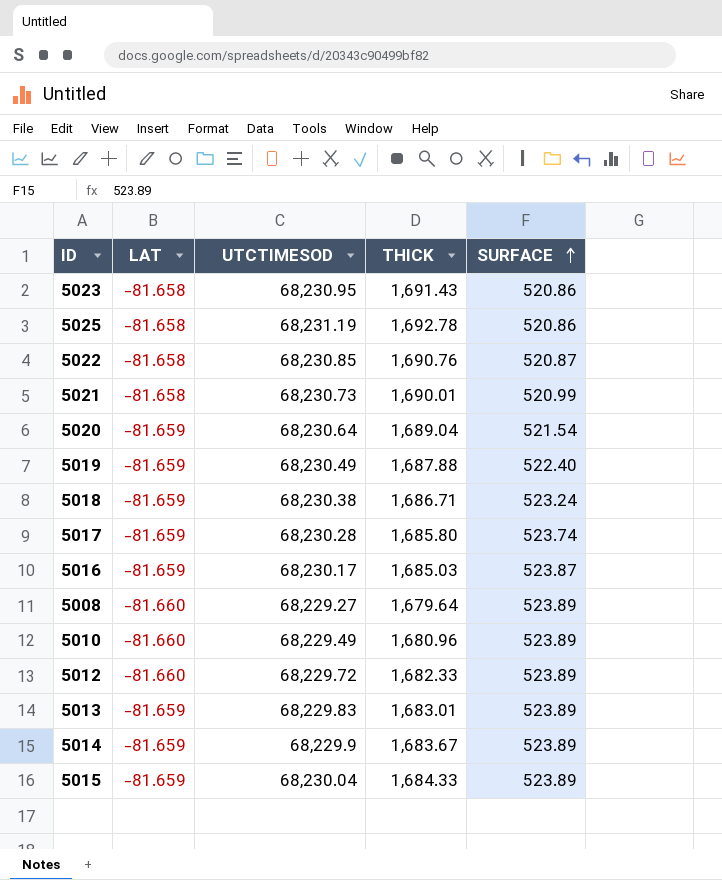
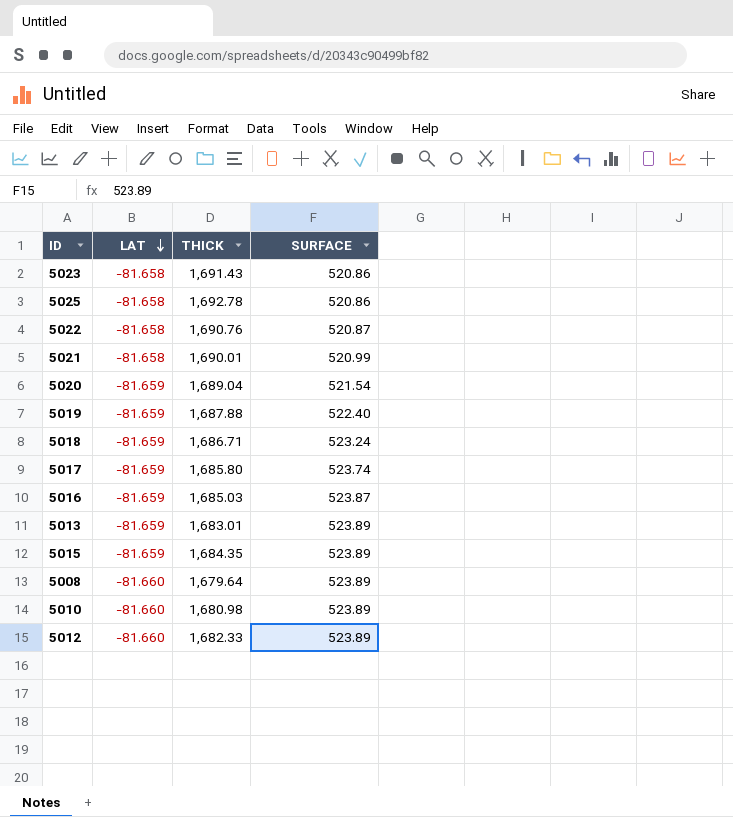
row order: SURFACE ascending -> LAT descending
column UTCTIMESOD | position: 3 -> none
row 5014: -81.659 | 68,229.9 | 1,683.67 | 523.89 -> none
5015 | THICK: 1,684.33 -> 1,684.35
5010 | THICK: 1,680.96 -> 1,680.98

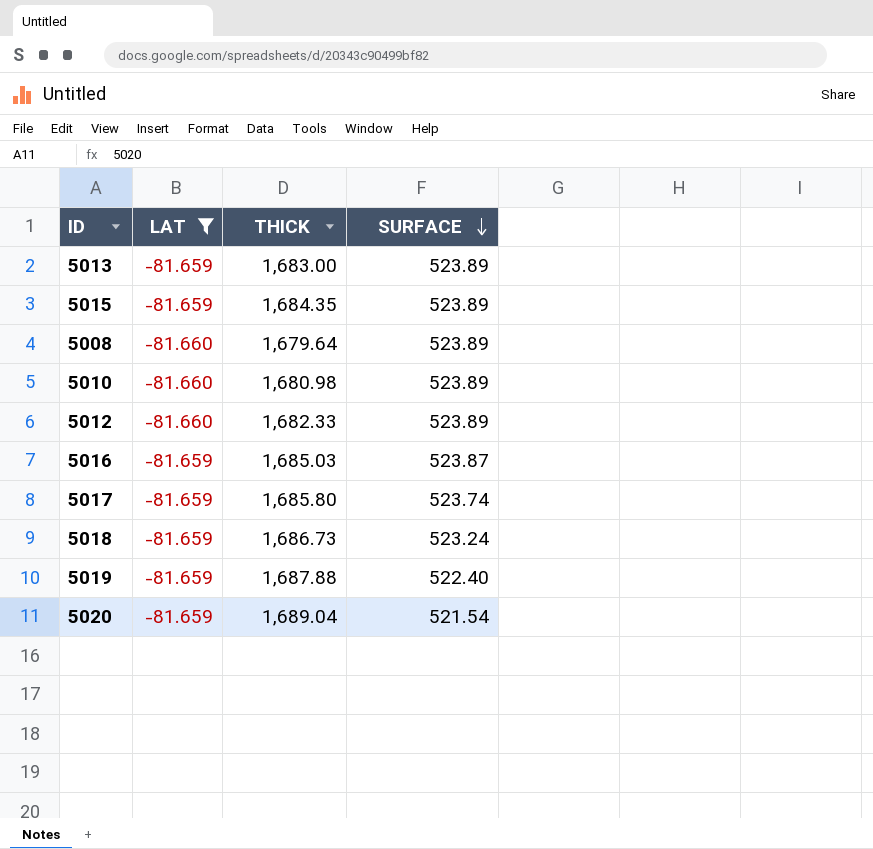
filter: none -> LAT != -81.658
row order: LAT descending -> SURFACE descending
5013 | THICK: 1,683.01 -> 1,683.00
5018 | THICK: 1,686.71 -> 1,686.73

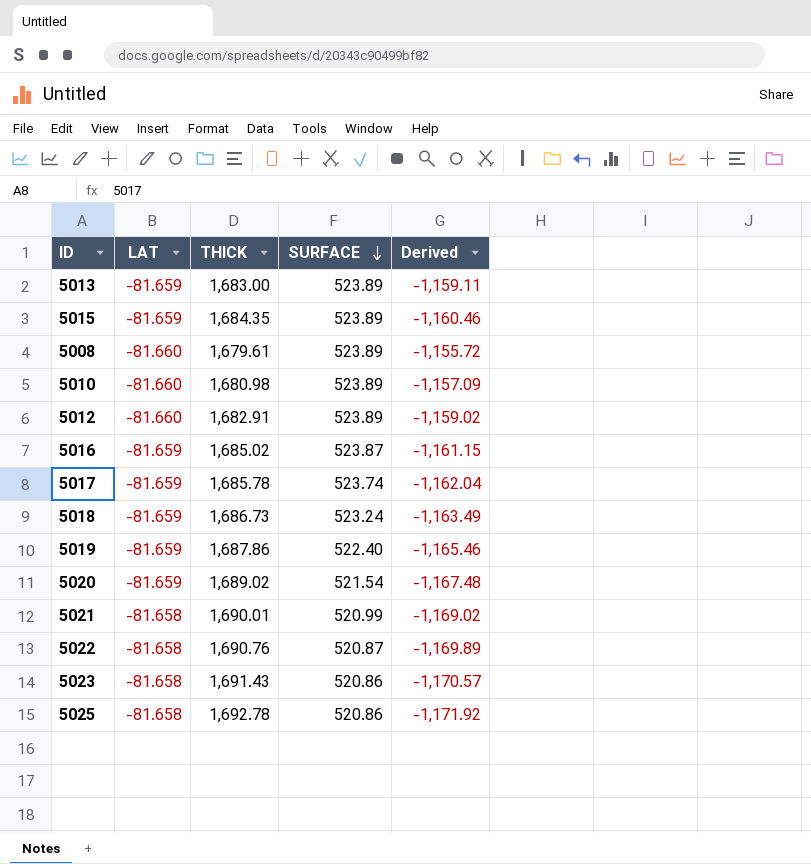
filter: LAT != -81.658 -> none
column Derived | formula: none -> [SURFACE] - [THICK]
5008 | THICK: 1,679.64 -> 1,679.61
5012 | THICK: 1,682.33 -> 1,682.91
5016 | THICK: 1,685.03 -> 1,685.02
5017 | THICK: 1,685.80 -> 1,685.78
5019 | THICK: 1,687.88 -> 1,687.86
5020 | THICK: 1,689.04 -> 1,689.02

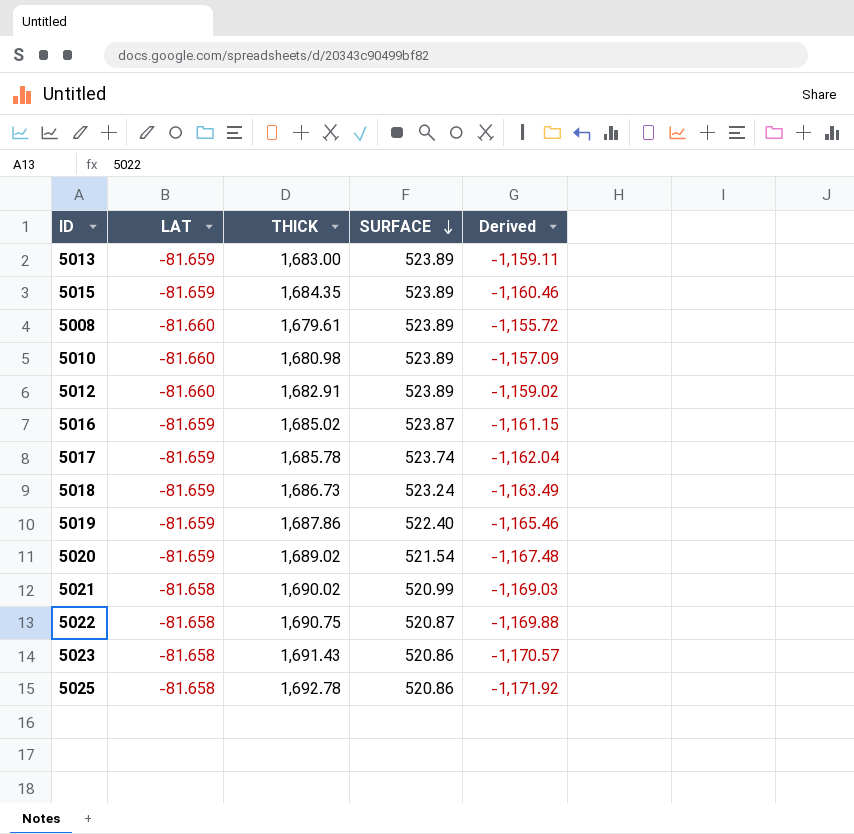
5021 | THICK: 1,690.01 -> 1,690.02
5021 | Derived: -1,169.02 -> -1,169.03
5022 | THICK: 1,690.76 -> 1,690.75
5022 | Derived: -1,169.89 -> -1,169.88

